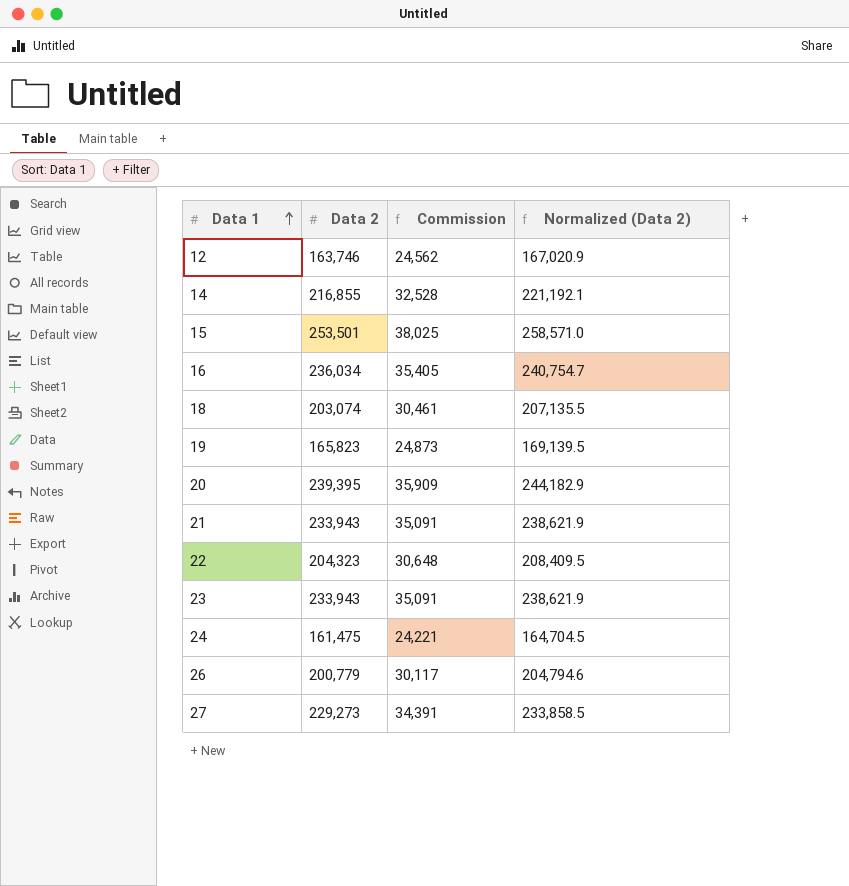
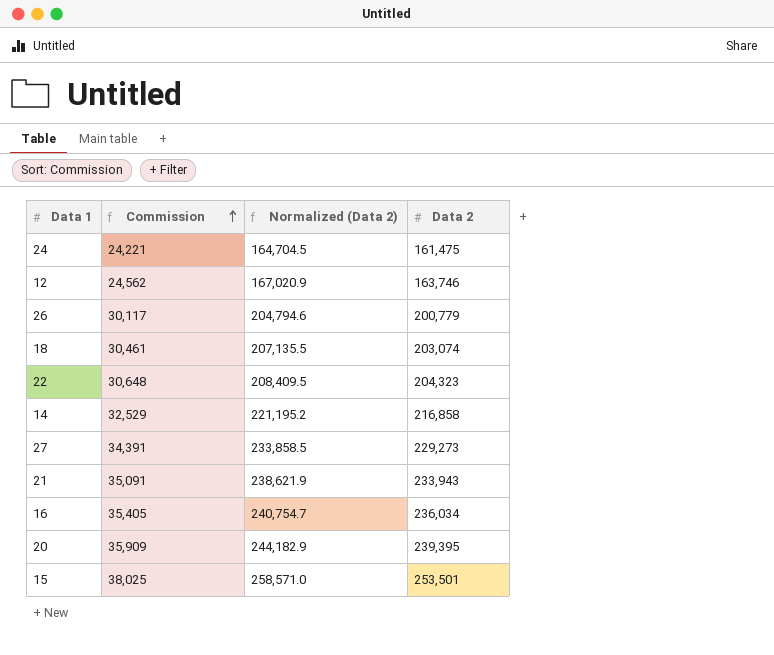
row order: Data 1 ascending -> Commission ascending
column Data 2 | position: 2 -> 4
row 19: 165,823 | 24,873 | 169,139.5 -> none
row 23: 233,943 | 35,091 | 238,621.9 -> none
14 | Commission: 32,528 -> 32,529
14 | Normalized (Data 2): 221,192.1 -> 221,195.2
14 | Data 2: 216,855 -> 216,858

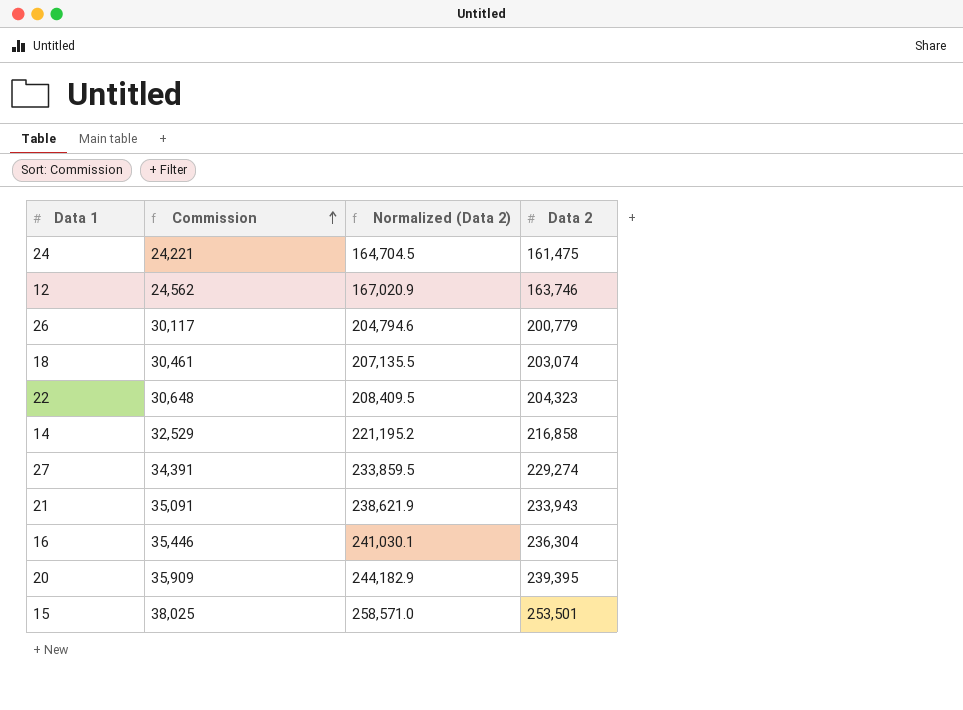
27 | Normalized (Data 2): 233,858.5 -> 233,859.5
27 | Data 2: 229,273 -> 229,274
16 | Commission: 35,405 -> 35,446
16 | Normalized (Data 2): 240,754.7 -> 241,030.1
16 | Data 2: 236,034 -> 236,304

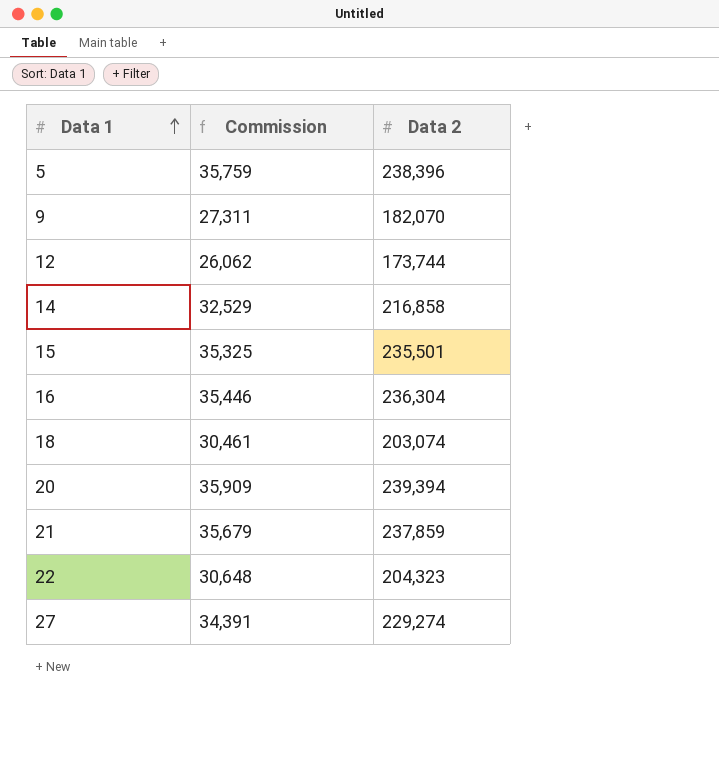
row order: Commission ascending -> Data 1 ascending
column Normalized (Data 2) | formula: [Data 2] * 1.02 -> none
row 24: 24,221 | 164,704.5 | 161,475 -> none
row 26: 30,117 | 204,794.6 | 200,779 -> none
row 5: none -> 35,759 | 238,396
row 9: none -> 27,311 | 182,070
12 | Commission: 24,562 -> 26,062
12 | Data 2: 163,746 -> 173,744
15 | Commission: 38,025 -> 35,325
15 | Data 2: 253,501 -> 235,501
20 | Data 2: 239,395 -> 239,394
21 | Commission: 35,091 -> 35,679
21 | Data 2: 233,943 -> 237,859

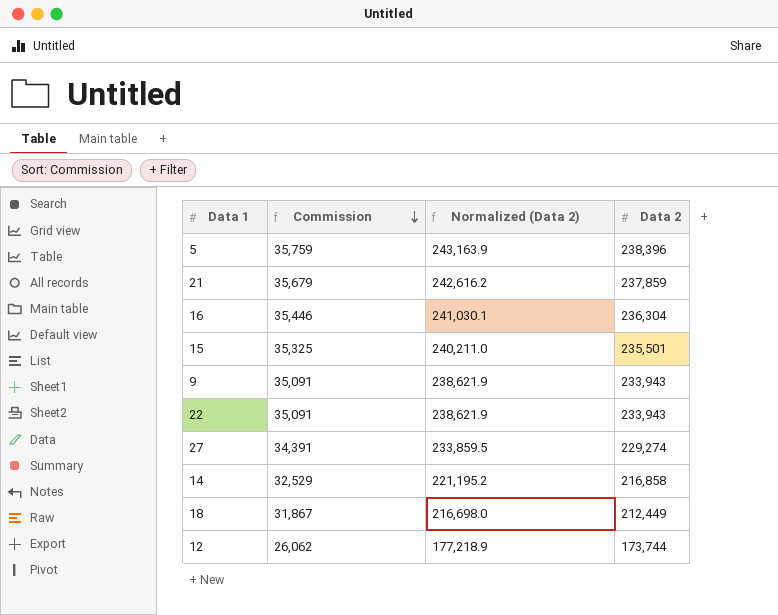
row order: Data 1 ascending -> Commission descending
column Normalized (Data 2) | formula: none -> [Data 2] * 1.02
row 20: 35,909 | 239,394 -> none
9 | Commission: 27,311 -> 35,091
9 | Data 2: 182,070 -> 233,943
22 | Commission: 30,648 -> 35,091
22 | Data 2: 204,323 -> 233,943
18 | Commission: 30,461 -> 31,867
18 | Data 2: 203,074 -> 212,449

